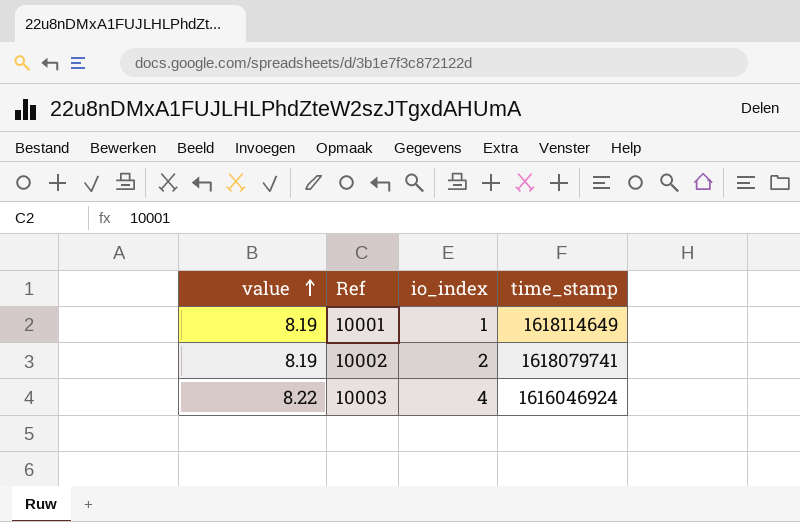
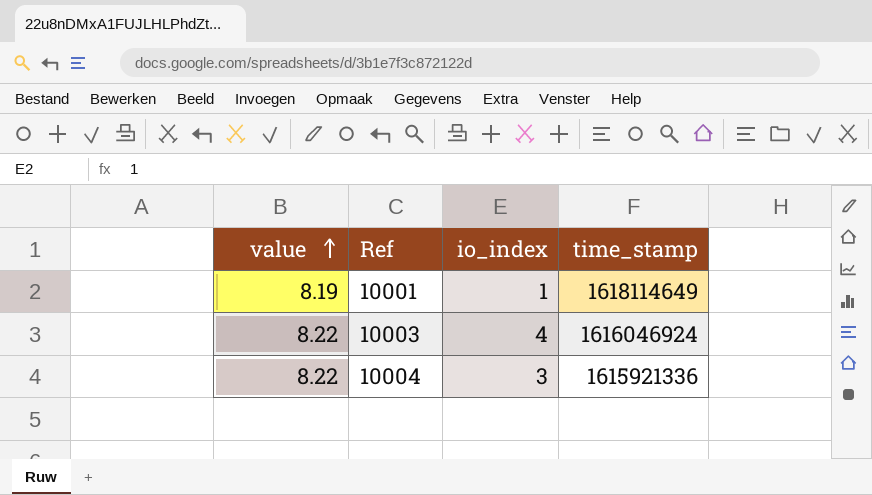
row 10002: 8.19 | 2 | 1618079741 -> none
row 10004: none -> 8.22 | 3 | 1615921336

